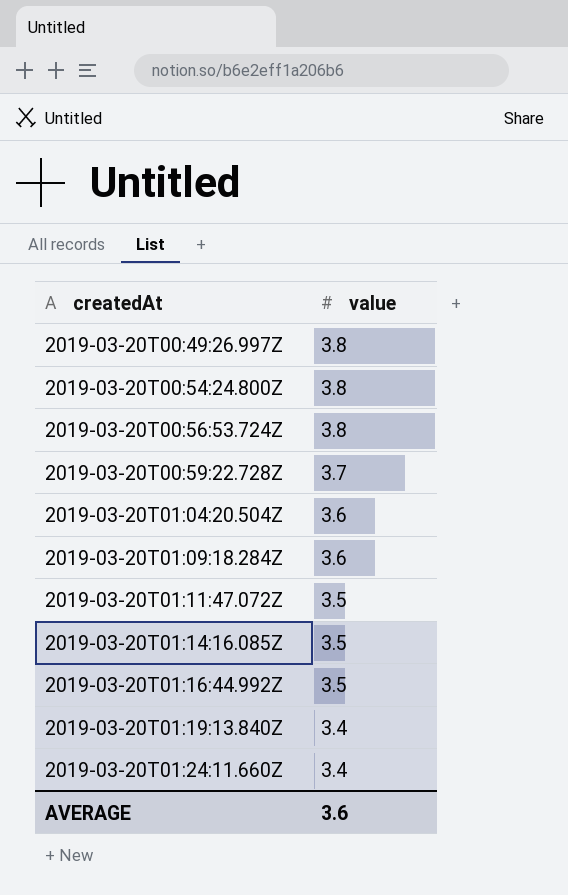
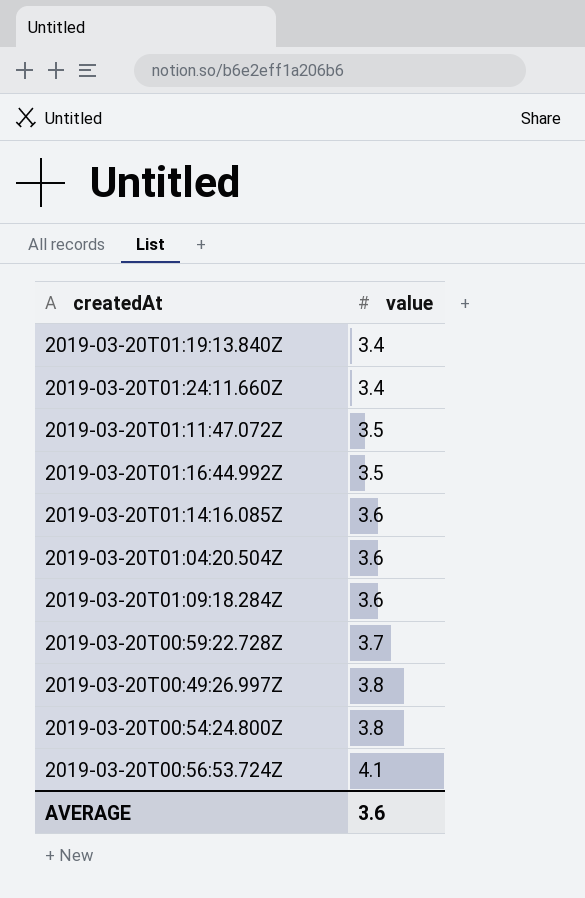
row order: createdAt ascending -> value ascending
2019-03-20T01:14:16.085Z | value: 3.5 -> 3.6
2019-03-20T00:56:53.724Z | value: 3.8 -> 4.1

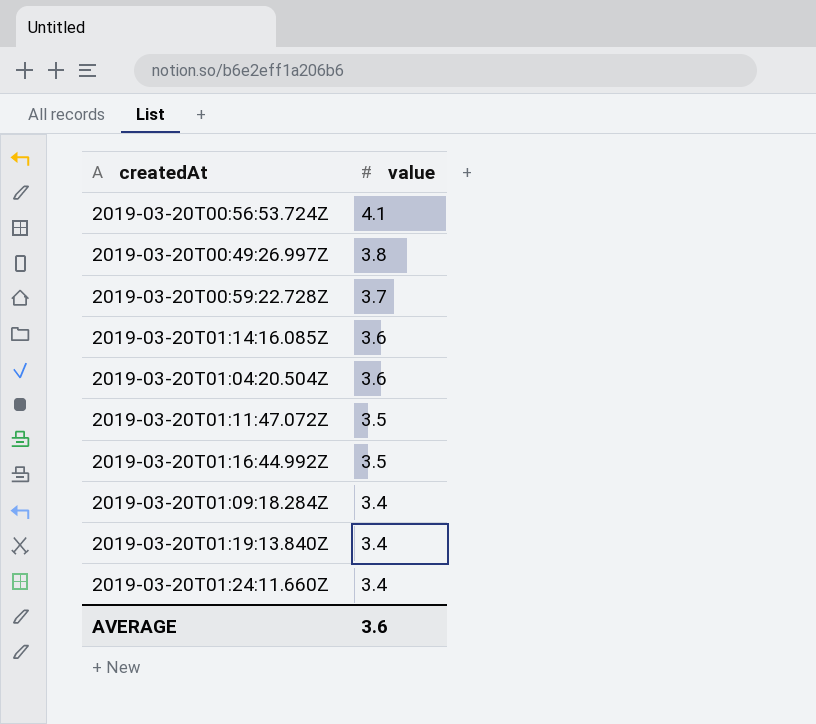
row order: value ascending -> value descending
row 2019-03-20T00:54:24.800Z: 3.8 -> none
2019-03-20T01:09:18.284Z | value: 3.6 -> 3.4

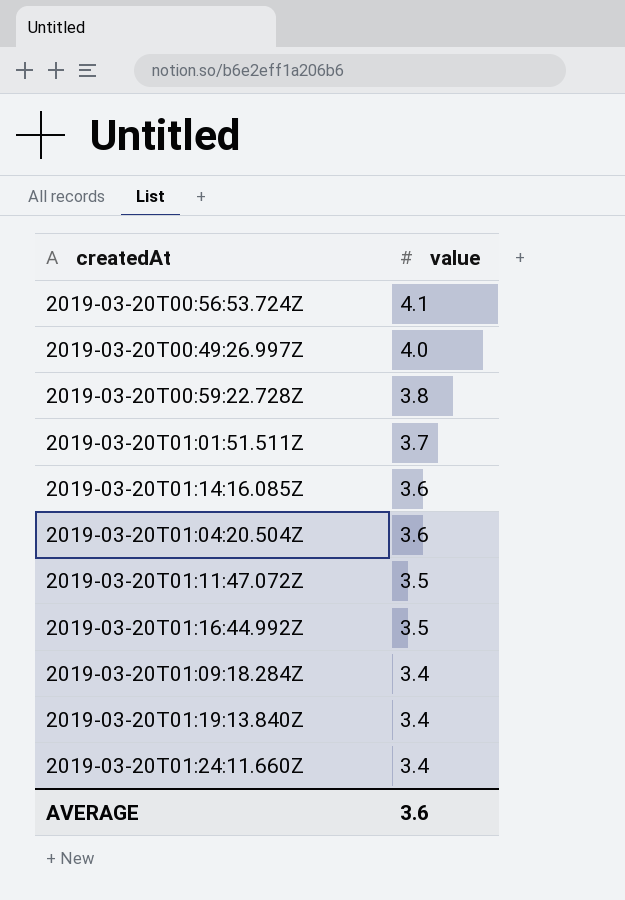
2019-03-20T00:49:26.997Z | value: 3.8 -> 4.0
2019-03-20T00:59:22.728Z | value: 3.7 -> 3.8
row 2019-03-20T01:01:51.511Z: none -> 3.7

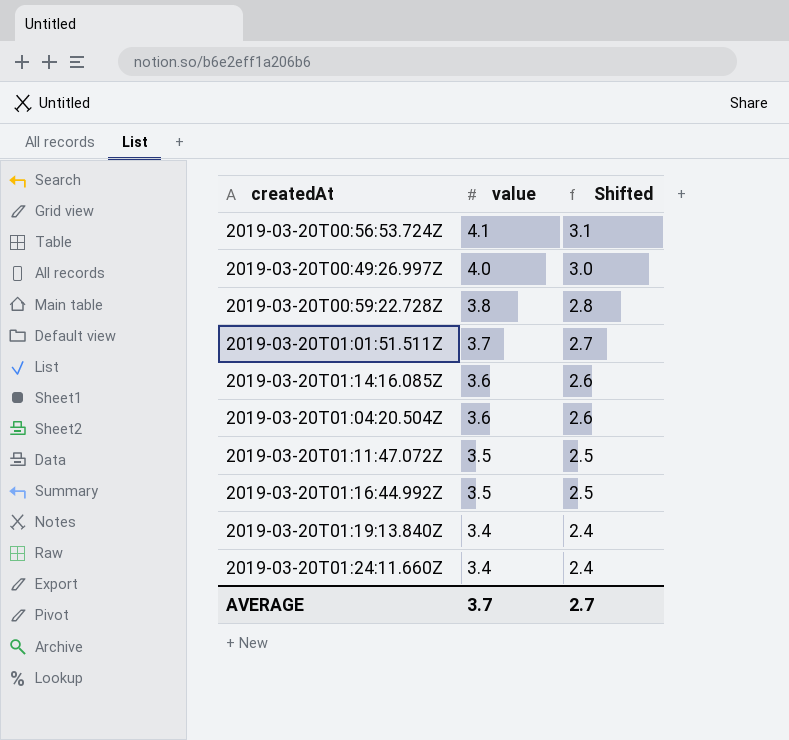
column Shifted | formula: none -> [value] - 1
row 2019-03-20T01:09:18.284Z: 3.4 -> none
AVERAGE | value: 3.6 -> 3.7

